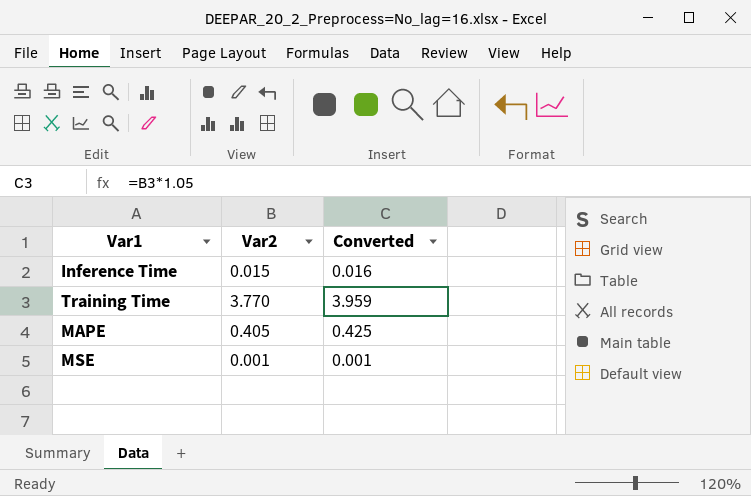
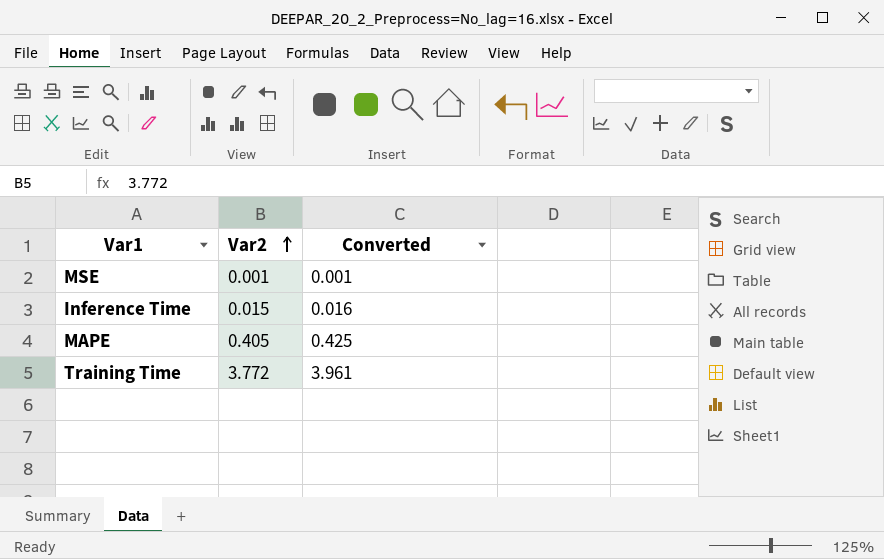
row order: none -> Var2 ascending
Training Time | Var2: 3.770 -> 3.772
Training Time | Converted: 3.959 -> 3.961

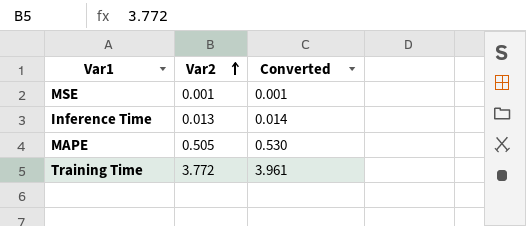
Inference Time | Var2: 0.015 -> 0.013
Inference Time | Converted: 0.016 -> 0.014
MAPE | Var2: 0.405 -> 0.505
MAPE | Converted: 0.425 -> 0.530

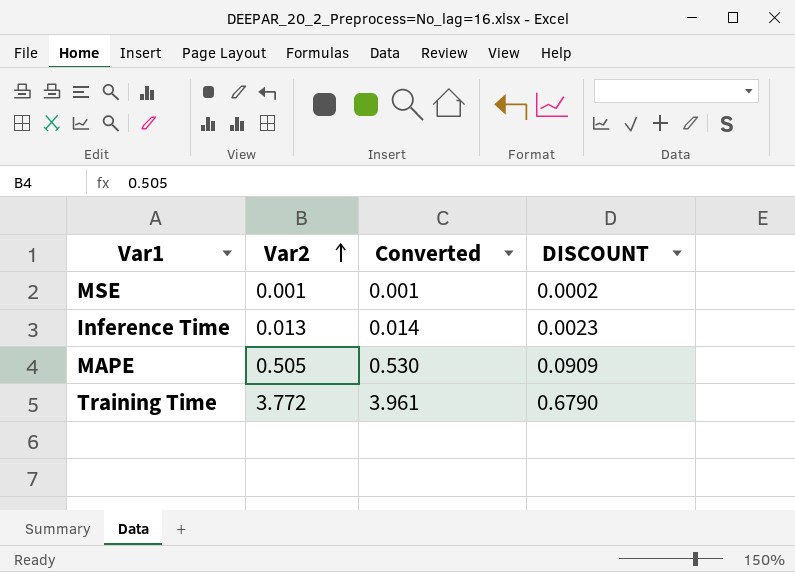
column DISCOUNT | formula: none -> [Var2] * 0.18

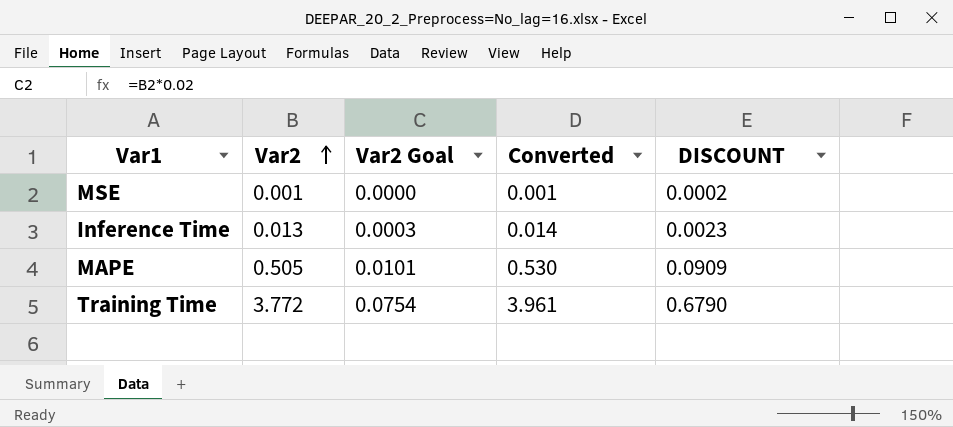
column Var2 Goal | formula: none -> [Var2] * 0.02

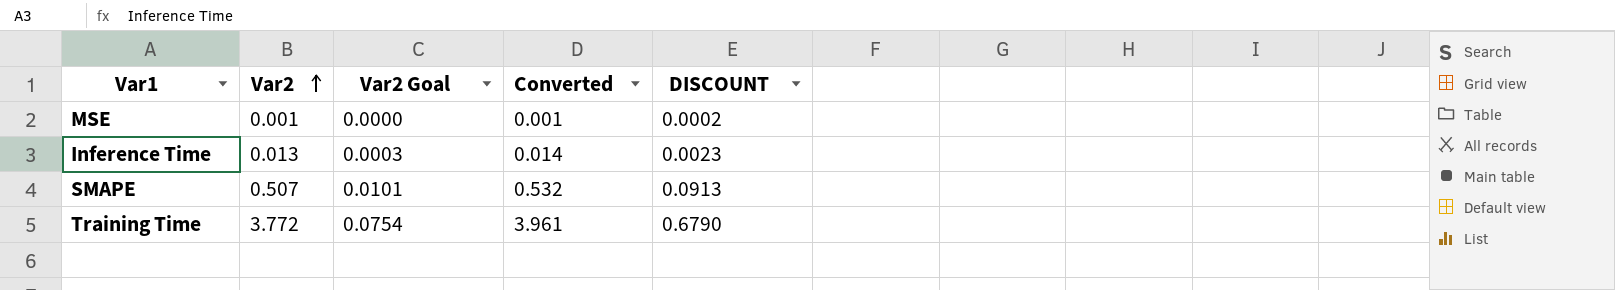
row MAPE: 0.505 | 0.0101 | 0.530 | 0.0909 -> none
row SMAPE: none -> 0.507 | 0.0101 | 0.532 | 0.0913

